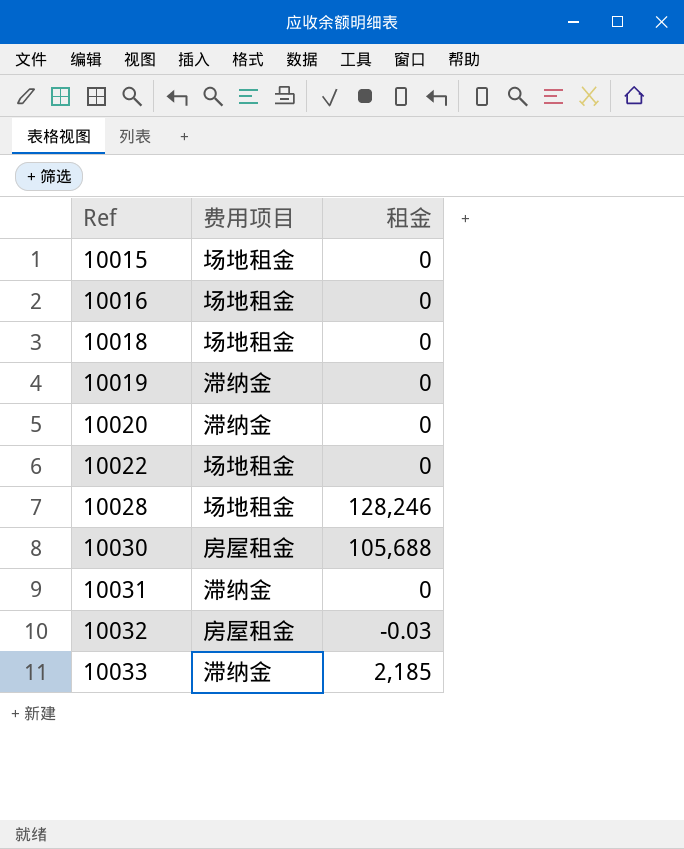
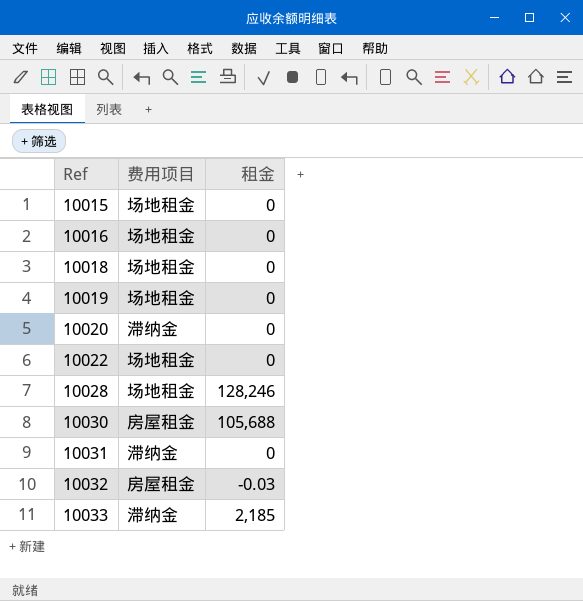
10019 | 费用项目: 滞纳金 -> 场地租金

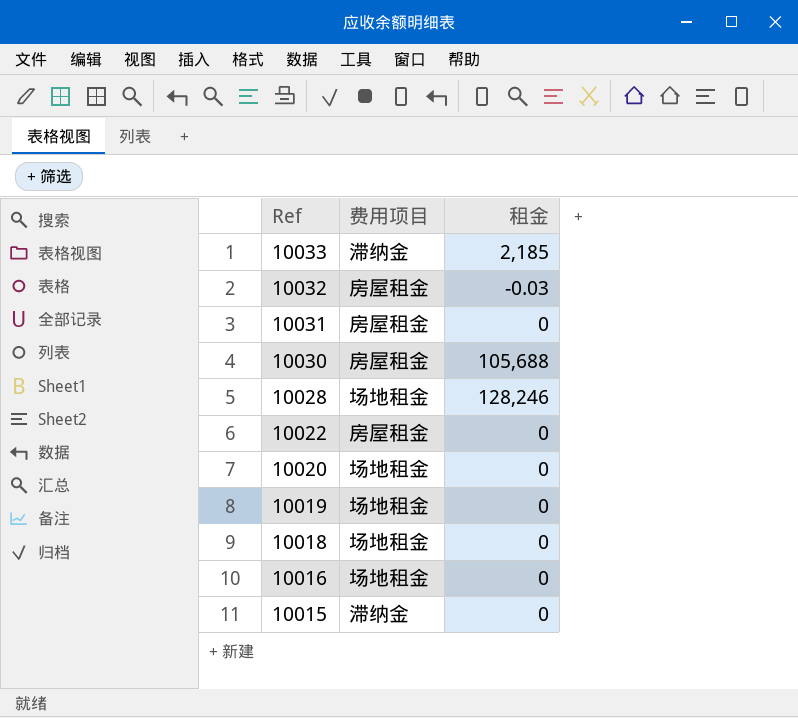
row order: Ref ascending -> Ref descending
10031 | 费用项目: 滞纳金 -> 房屋租金
10022 | 费用项目: 场地租金 -> 房屋租金
10020 | 费用项目: 滞纳金 -> 场地租金
10015 | 费用项目: 场地租金 -> 滞纳金

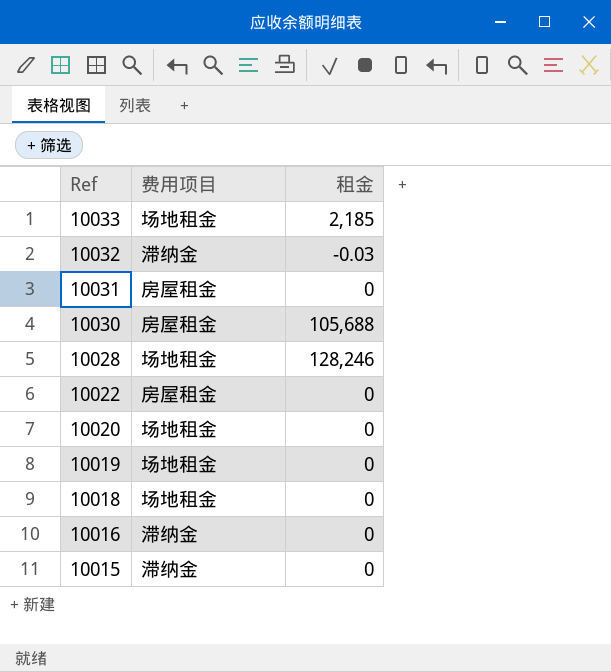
10033 | 费用项目: 滞纳金 -> 场地租金
10032 | 费用项目: 房屋租金 -> 滞纳金
10016 | 费用项目: 场地租金 -> 滞纳金

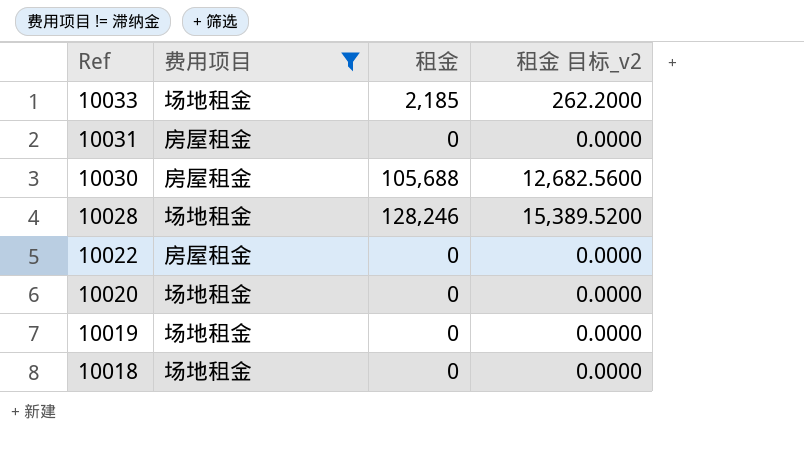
filter: none -> 费用项目 != 滞纳金
column 租金 目标_v2 | formula: none -> [租金] * 0.12

